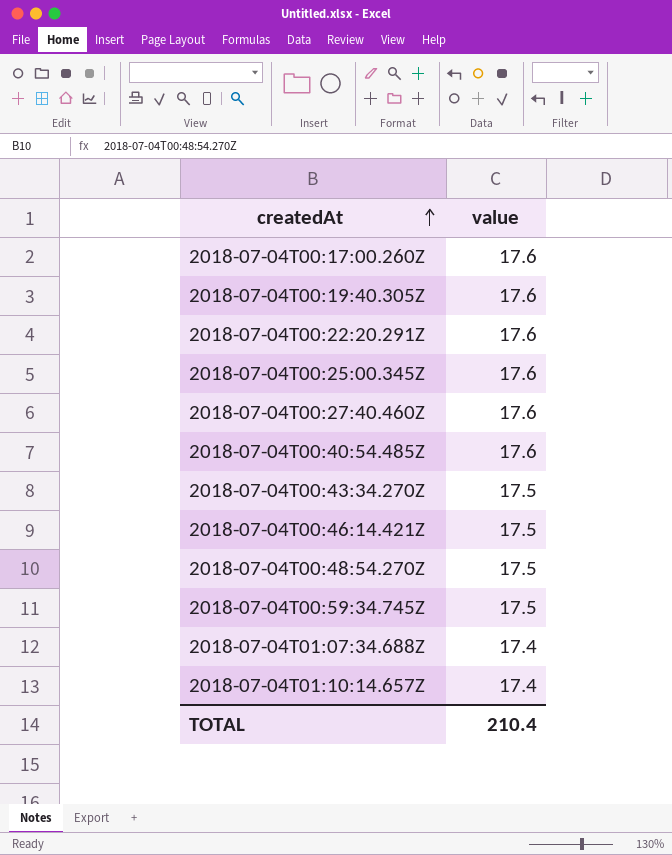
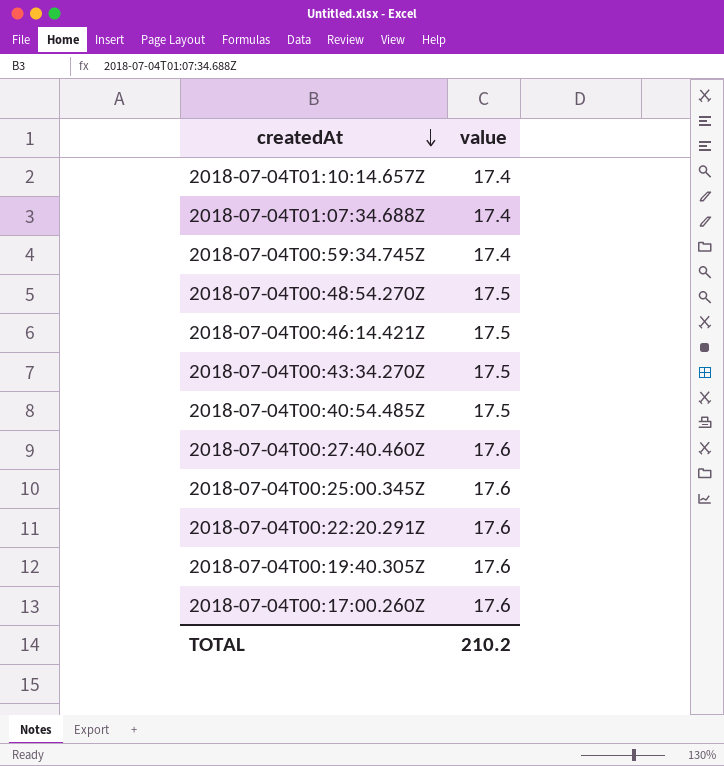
row order: createdAt ascending -> createdAt descending
2018-07-04T00:59:34.745Z | value: 17.5 -> 17.4
2018-07-04T00:40:54.485Z | value: 17.6 -> 17.5
TOTAL | value: 210.4 -> 210.2

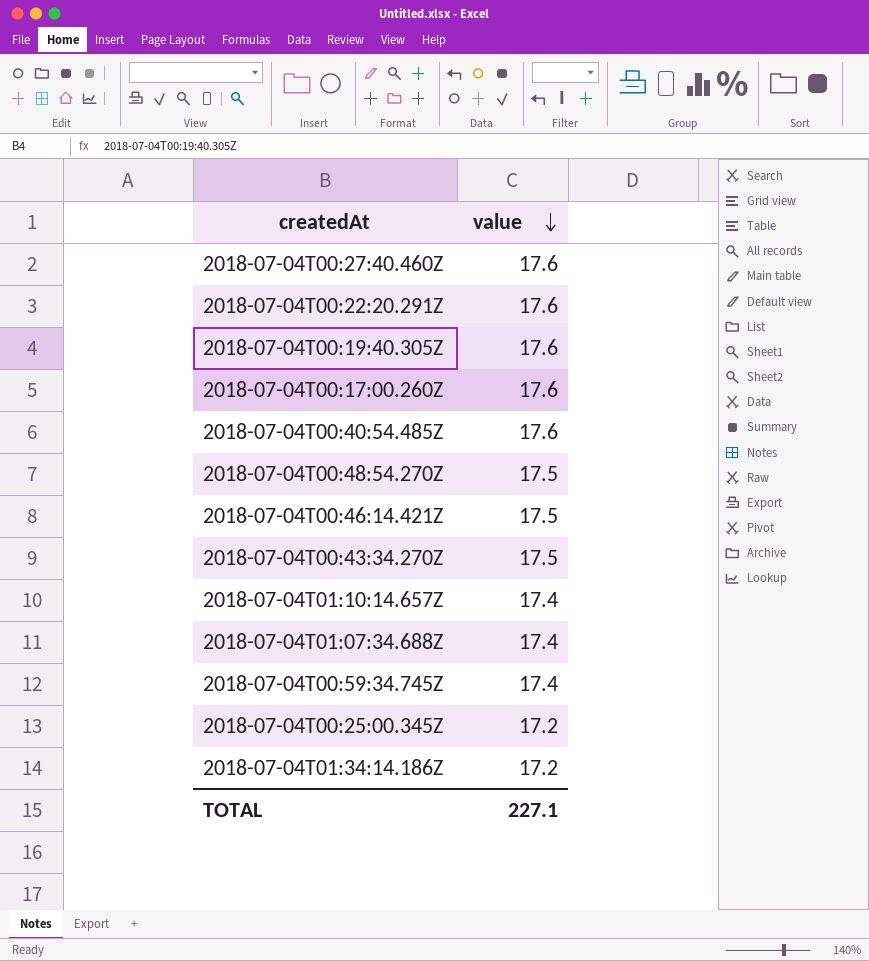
row order: createdAt descending -> value descending
2018-07-04T00:40:54.485Z | value: 17.5 -> 17.6
2018-07-04T00:25:00.345Z | value: 17.6 -> 17.2
row 2018-07-04T01:34:14.186Z: none -> 17.2
TOTAL | value: 210.2 -> 227.1

